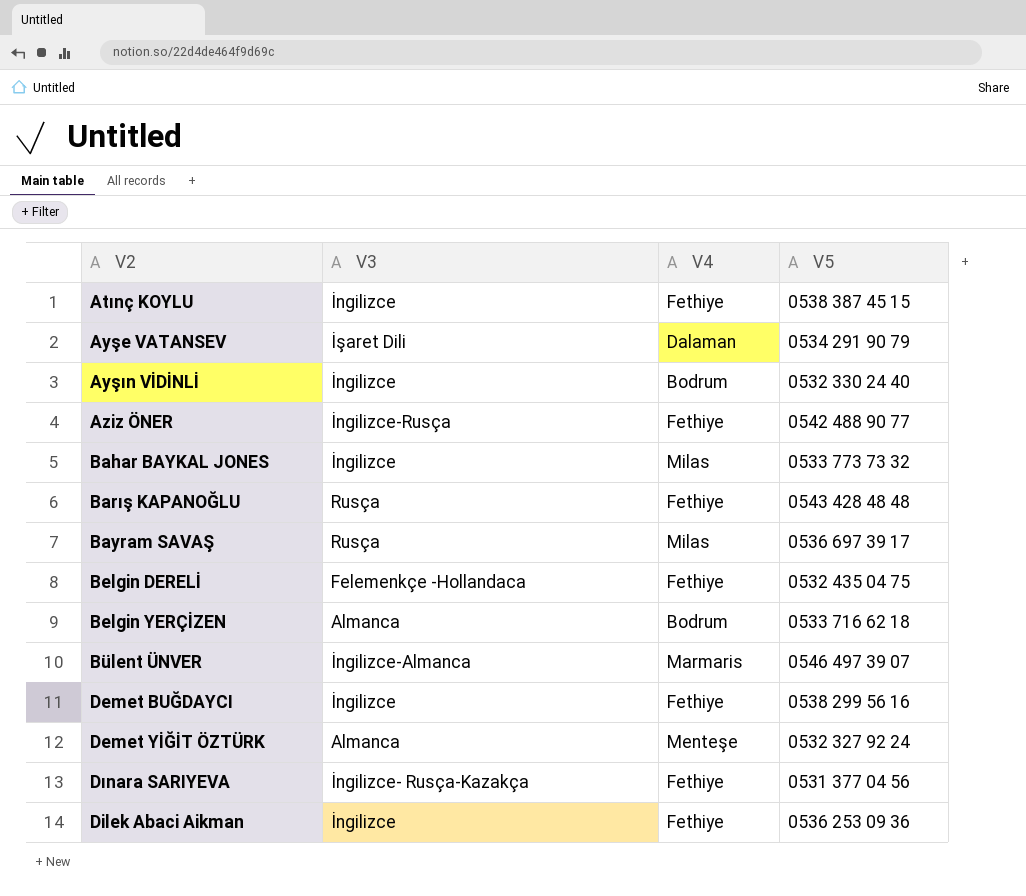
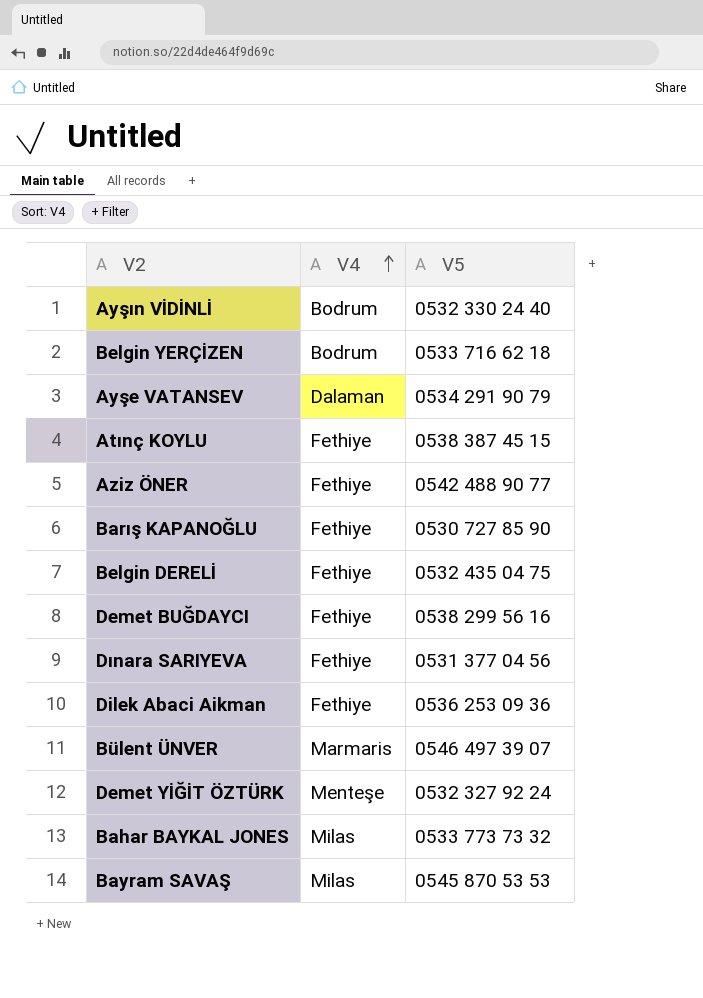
row order: none -> V4 ascending
column V3 | position: 2 -> none
Barış KAPANOĞLU | V5: 0543 428 48 48 -> 0530 727 85 90
Bayram SAVAŞ | V5: 0536 697 39 17 -> 0545 870 53 53

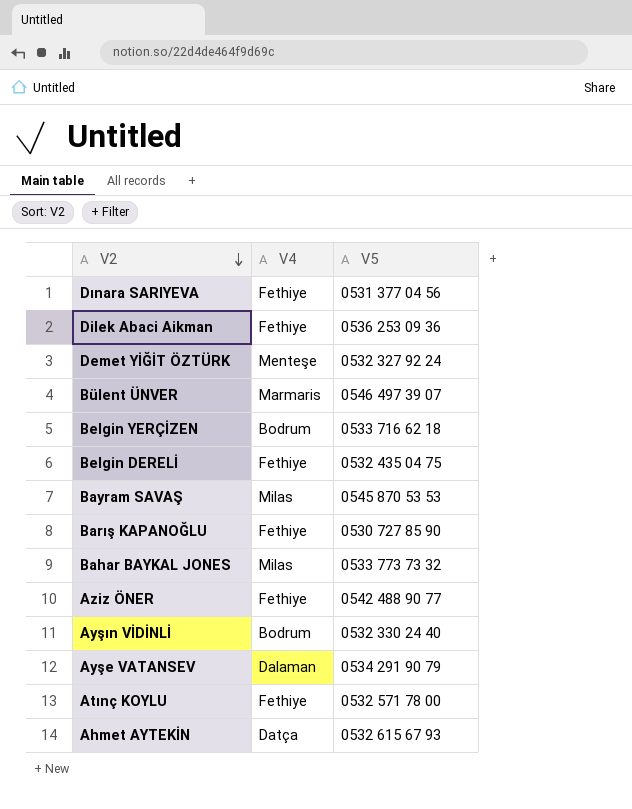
row order: V4 ascending -> V2 descending
row Demet BUĞDAYCI: Fethiye | 0538 299 56 16 -> none
Atınç KOYLU | V5: 0538 387 45 15 -> 0532 571 78 00
row Ahmet AYTEKİN: none -> Datça | 0532 615 67 93

